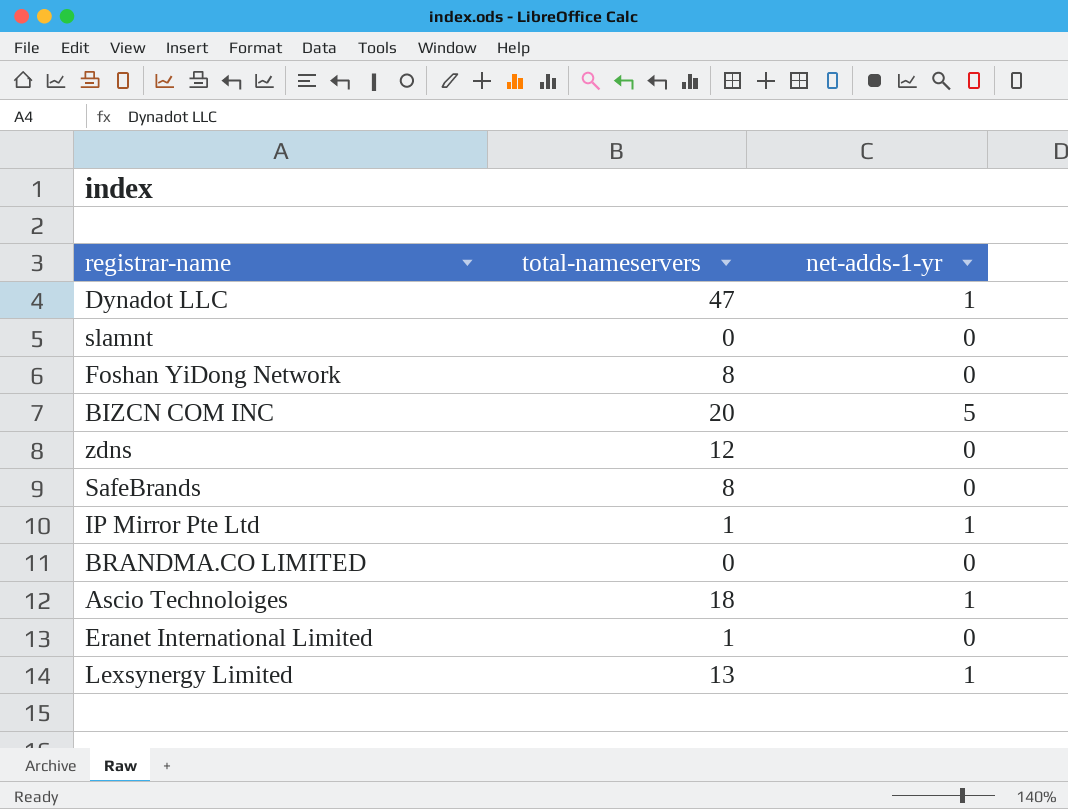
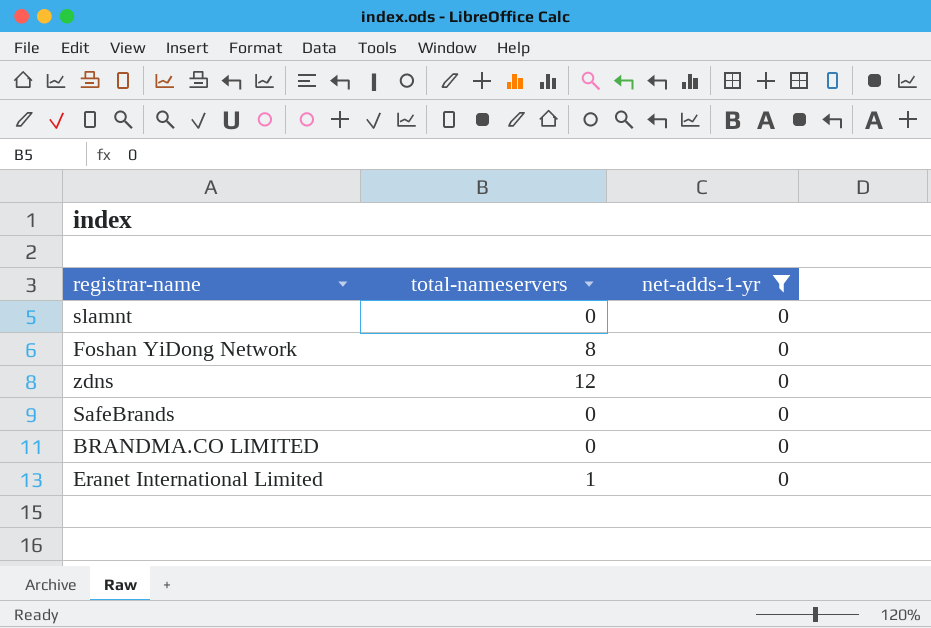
filter: none -> net-adds-1-yr = 0
SafeBrands | total-nameservers: 8 -> 0

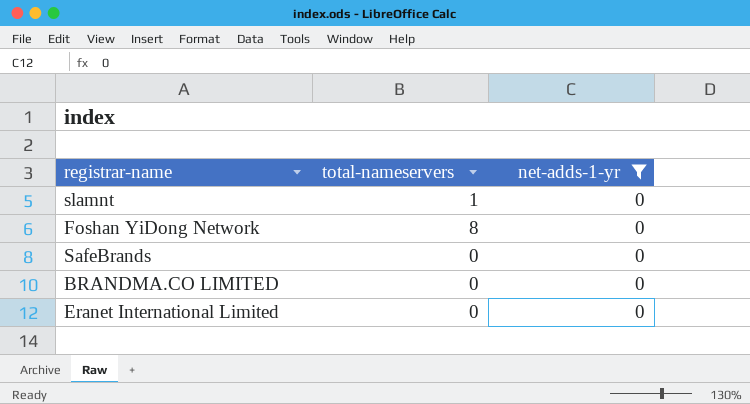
row zdns: 12 | 0 -> none
slamnt | total-nameservers: 0 -> 1
Eranet International Limited | total-nameservers: 1 -> 0

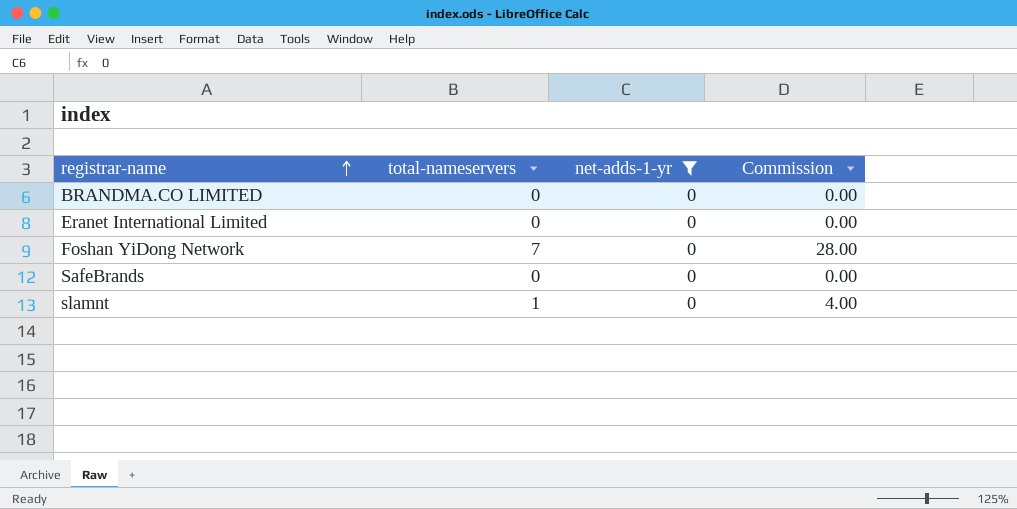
row order: none -> registrar-name ascending
column Commission | formula: none -> [total-nameservers] * 4
Foshan YiDong Network | total-nameservers: 8 -> 7

